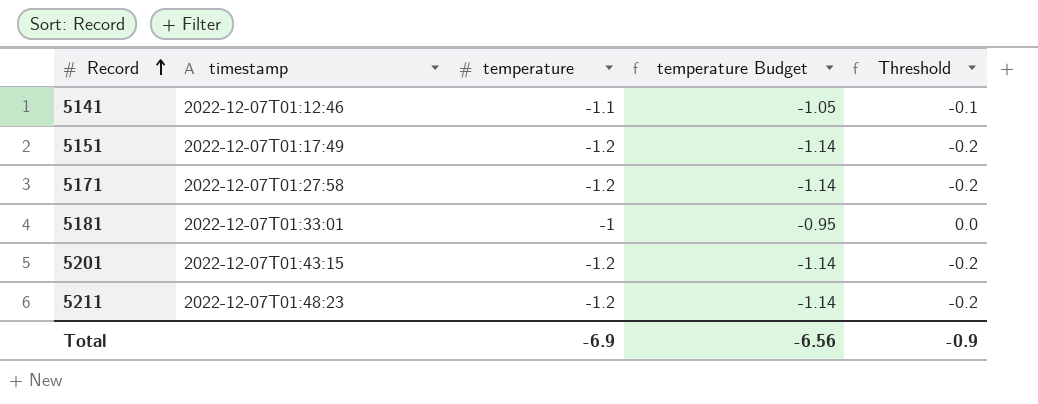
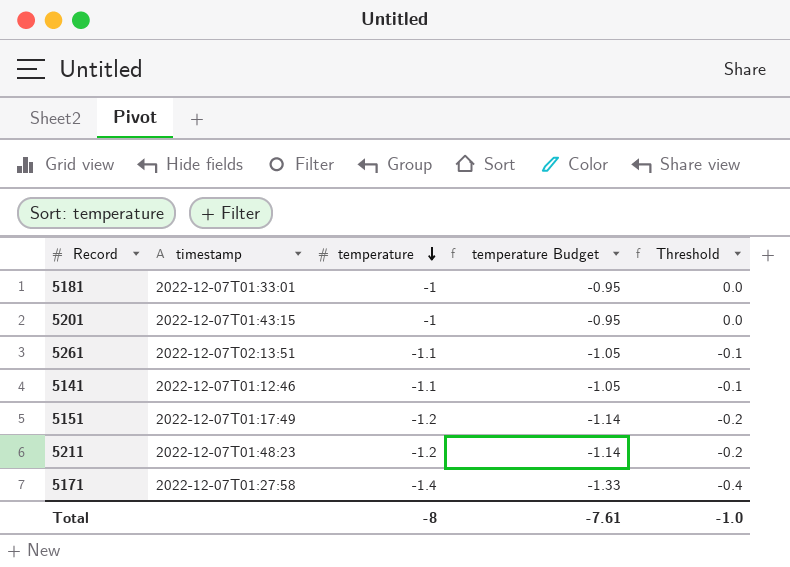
row order: Record ascending -> temperature descending
5201 | temperature: -1.2 -> -1
5201 | temperature Budget: -1.14 -> -0.95
5201 | Threshold: -0.2 -> 0.0
row 5261: none -> 2022-12-07T02:13:51 | -1.1 | -1.05 | -0.1
5171 | temperature: -1.2 -> -1.4
5171 | temperature Budget: -1.14 -> -1.33
5171 | Threshold: -0.2 -> -0.4
Total | temperature: -6.9 -> -8
Total | temperature Budget: -6.56 -> -7.61
Total | Threshold: -0.9 -> -1.0

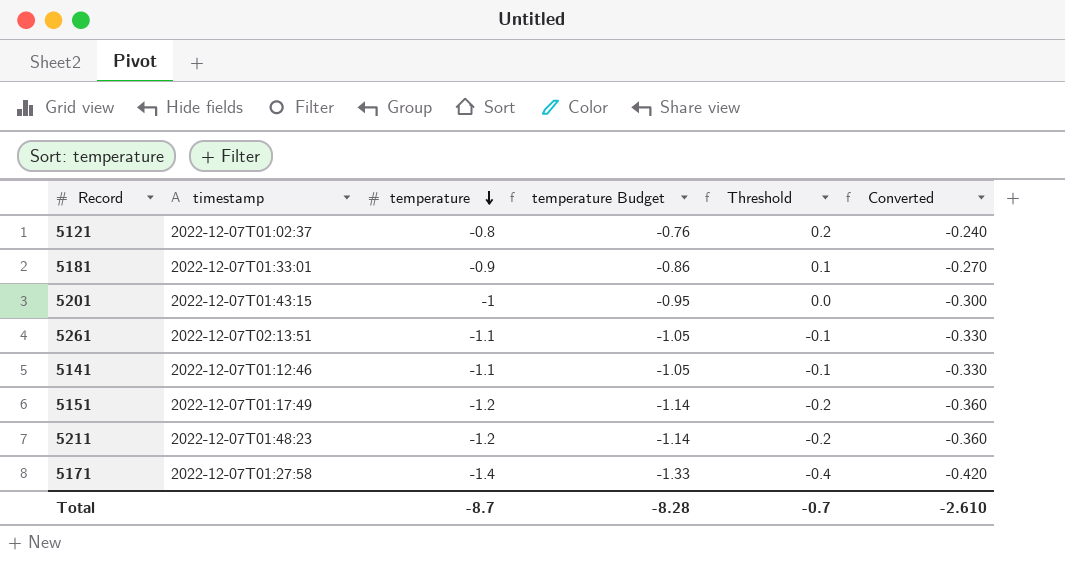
column Converted | formula: none -> [temperature] * 0.3
row 5121: none -> 2022-12-07T01:02:37 | -0.8 | -0.76 | 0.2 | -0.240
5181 | temperature: -1 -> -0.9
5181 | temperature Budget: -0.95 -> -0.86
5181 | Threshold: 0.0 -> 0.1
Total | temperature: -8 -> -8.7
Total | temperature Budget: -7.61 -> -8.28
Total | Threshold: -1.0 -> -0.7

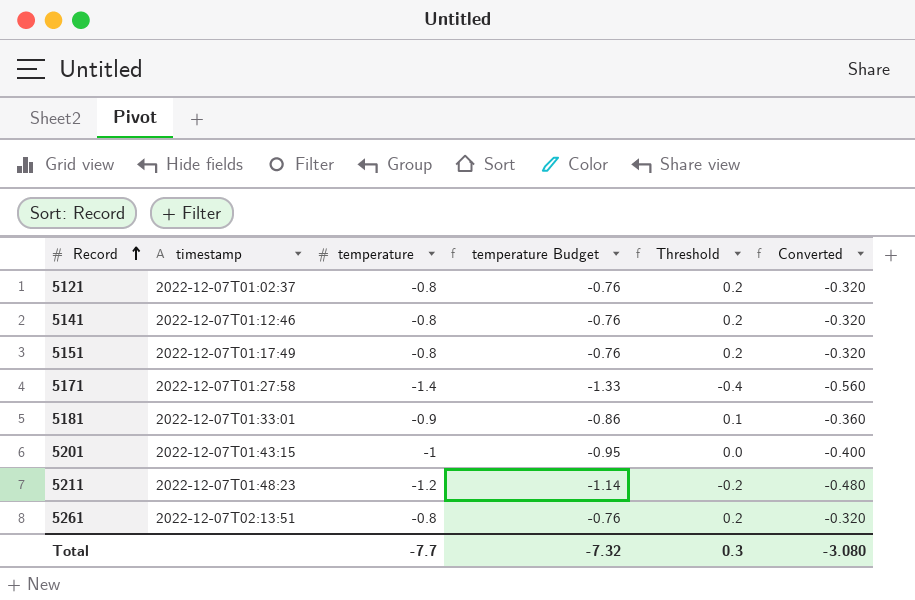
row order: temperature descending -> Record ascending
column Converted | formula: [temperature] * 0.3 -> [temperature] * 0.4
5141 | temperature: -1.1 -> -0.8
5141 | temperature Budget: -1.05 -> -0.76
5141 | Threshold: -0.1 -> 0.2
5151 | temperature: -1.2 -> -0.8
5151 | temperature Budget: -1.14 -> -0.76
5151 | Threshold: -0.2 -> 0.2
5261 | temperature: -1.1 -> -0.8
5261 | temperature Budget: -1.05 -> -0.76
5261 | Threshold: -0.1 -> 0.2
Total | temperature: -8.7 -> -7.7
Total | temperature Budget: -8.28 -> -7.32
Total | Threshold: -0.7 -> 0.3
Total | Converted: -2.610 -> -3.080

